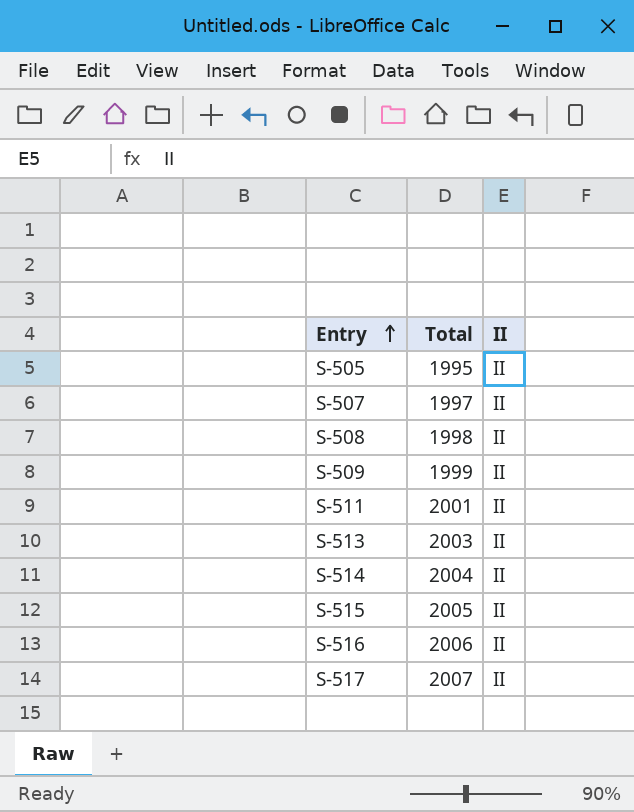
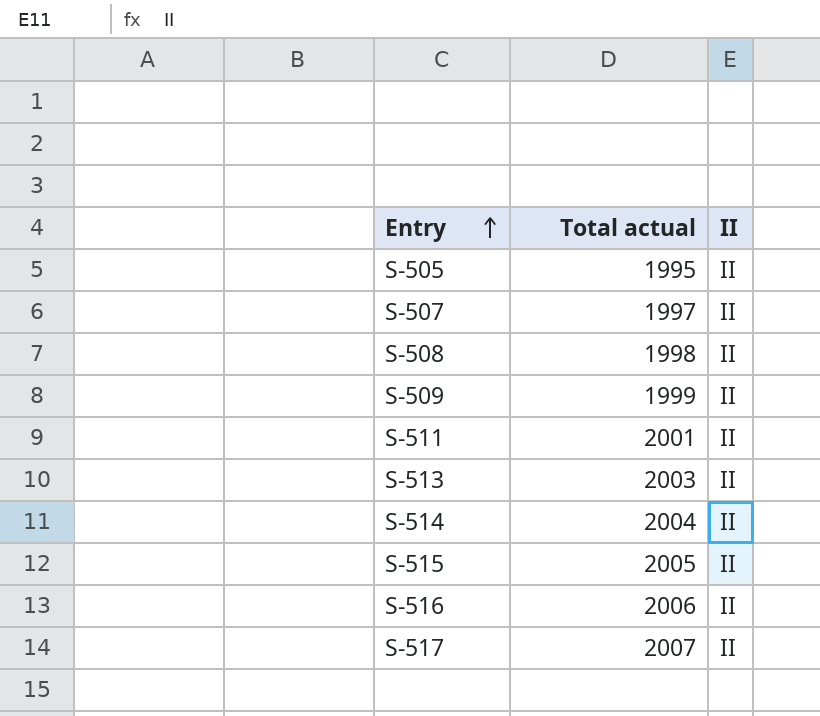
column name: Total -> Total actual

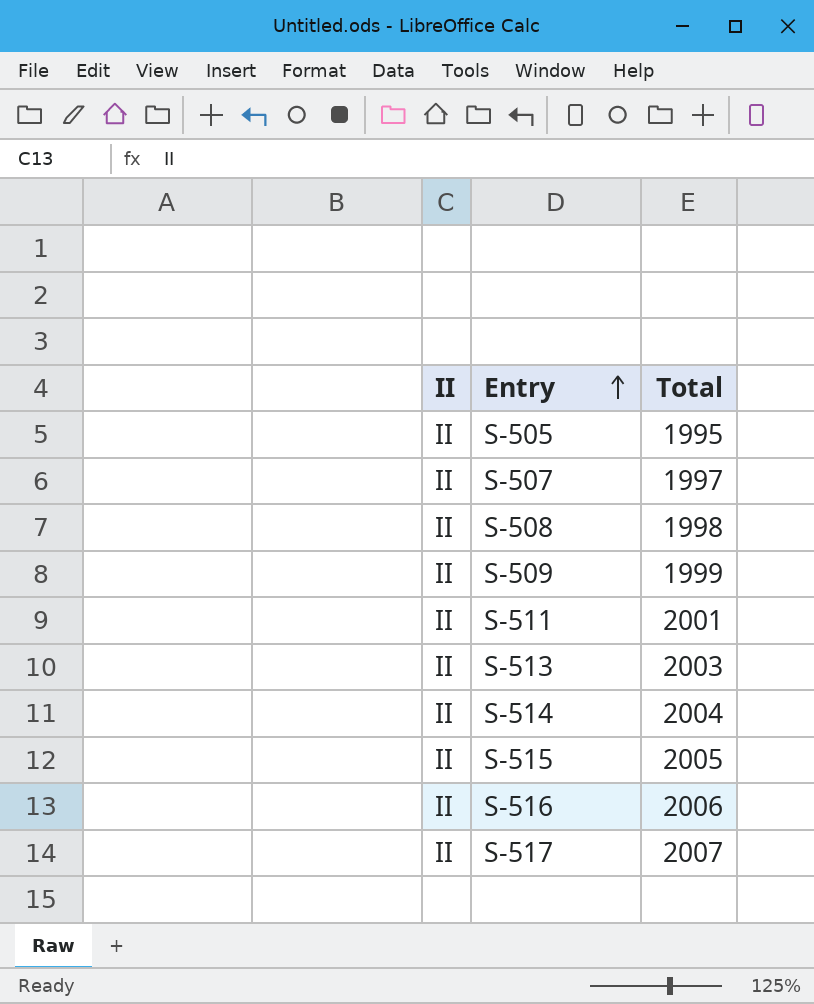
column II | position: 3 -> 1
column name: Total actual -> Total

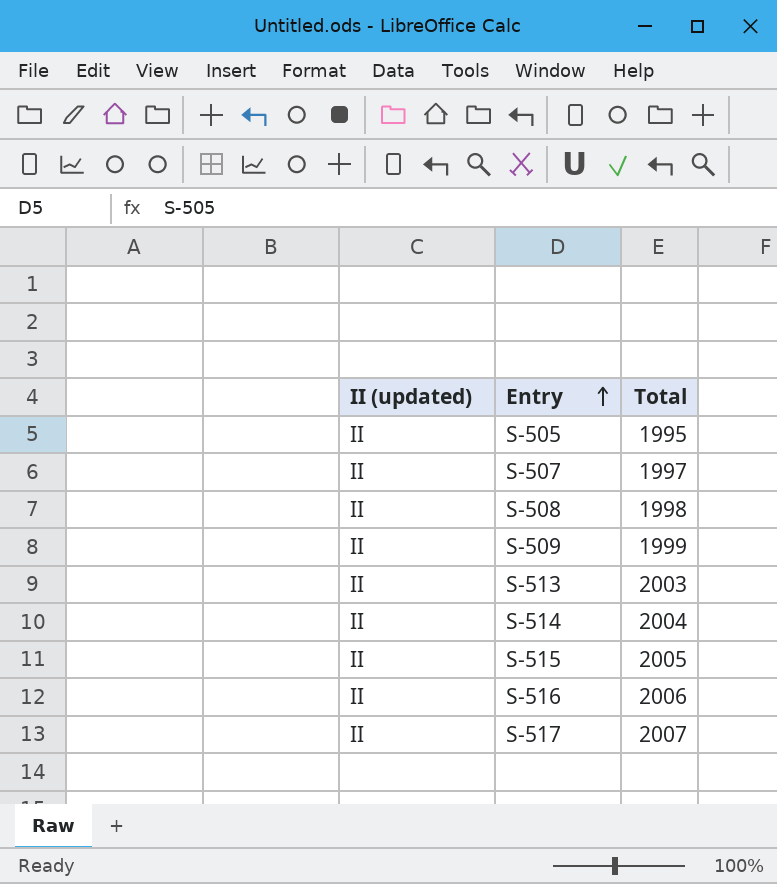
column name: II -> II (updated)
row S-511: II | 2001 -> none

